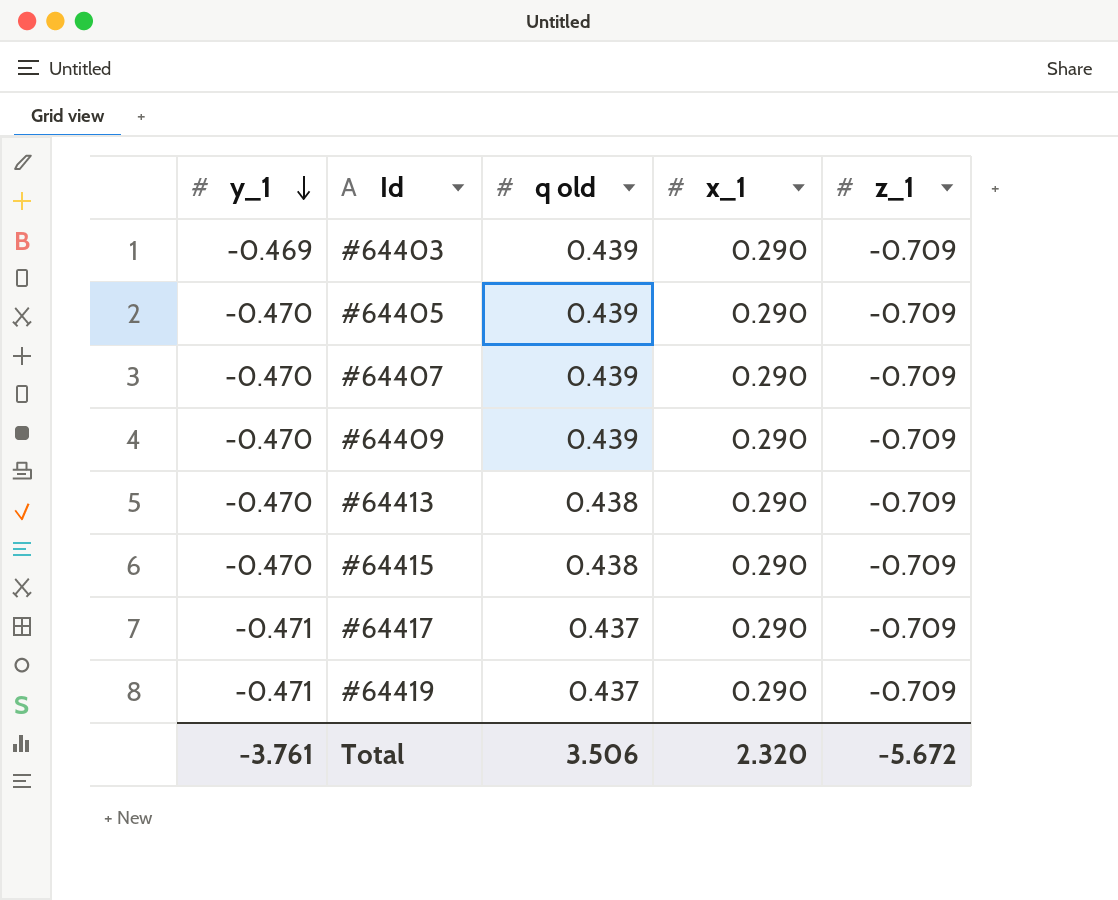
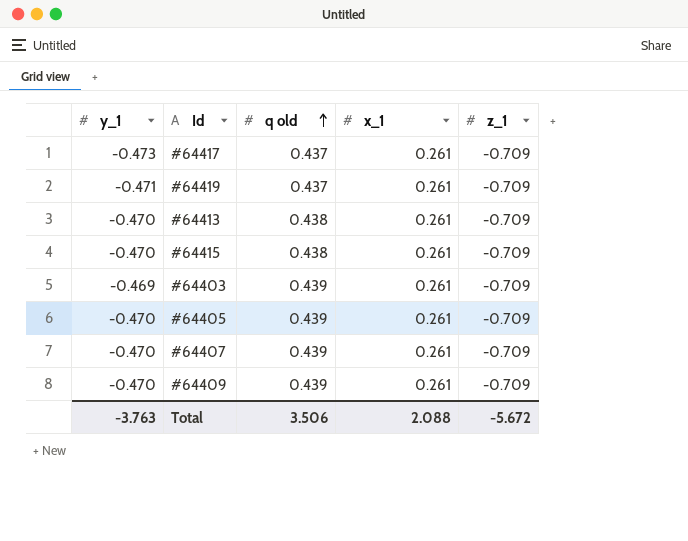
row order: y_1 descending -> q old ascending
#64417 | y_1: -0.471 -> -0.473
#64417 | x_1: 0.290 -> 0.261
#64419 | x_1: 0.290 -> 0.261
#64413 | x_1: 0.290 -> 0.261
#64415 | x_1: 0.290 -> 0.261
#64403 | x_1: 0.290 -> 0.261
#64405 | x_1: 0.290 -> 0.261
#64407 | x_1: 0.290 -> 0.261
#64409 | x_1: 0.290 -> 0.261
Total | y_1: -3.761 -> -3.763
Total | x_1: 2.320 -> 2.088

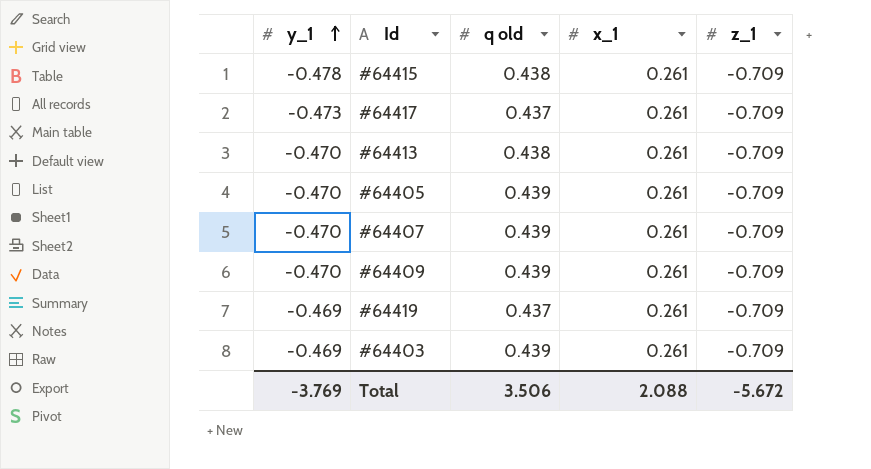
row order: q old ascending -> y_1 ascending
#64415 | y_1: -0.470 -> -0.478
#64419 | y_1: -0.471 -> -0.469
Total | y_1: -3.763 -> -3.769

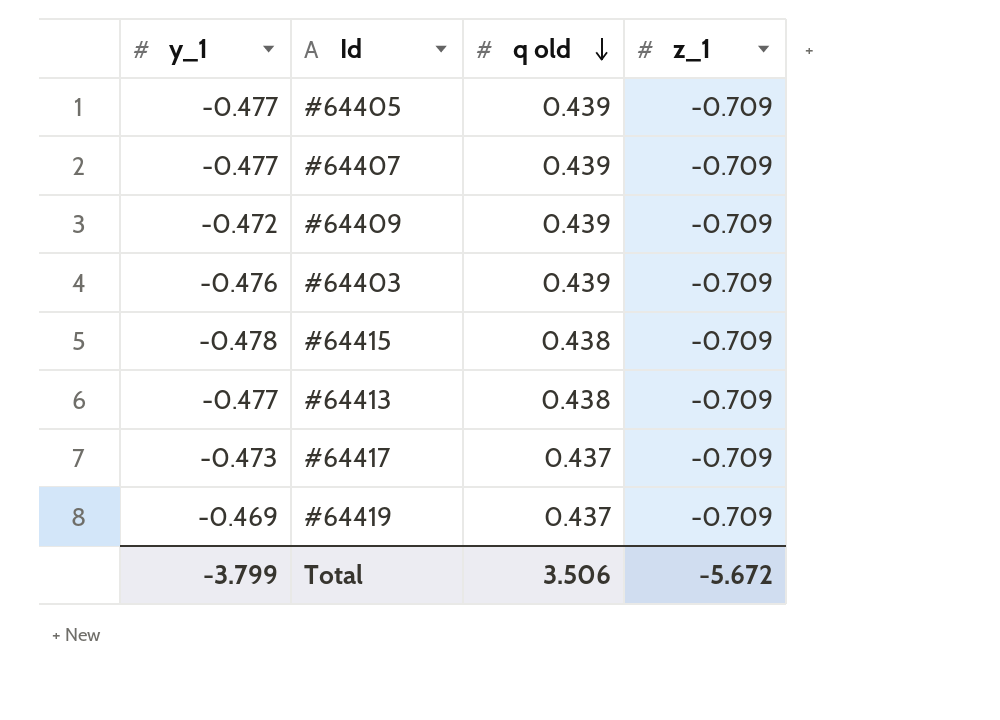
row order: y_1 ascending -> q old descending
column x_1 | position: 4 -> none
#64405 | y_1: -0.470 -> -0.477
#64407 | y_1: -0.470 -> -0.477
#64409 | y_1: -0.470 -> -0.472
#64403 | y_1: -0.469 -> -0.476
#64413 | y_1: -0.470 -> -0.477
Total | y_1: -3.769 -> -3.799

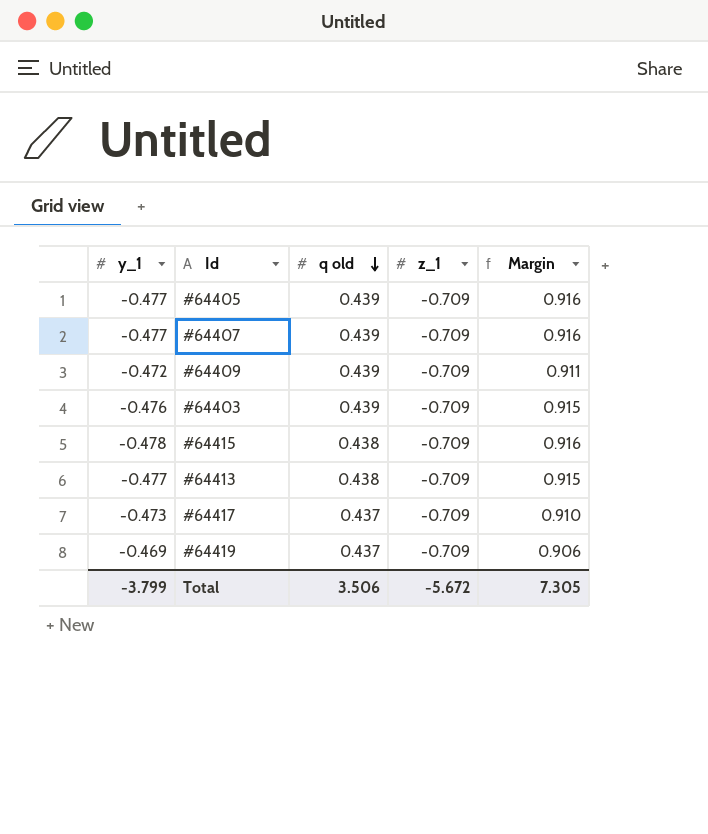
column Margin | formula: none -> [q old] - [y_1]

